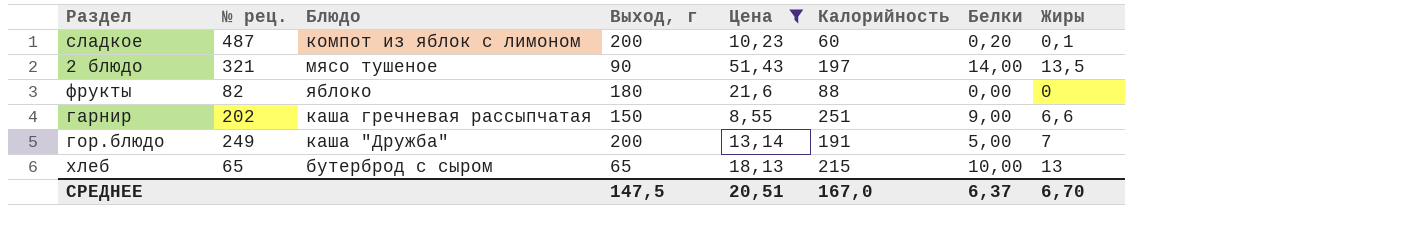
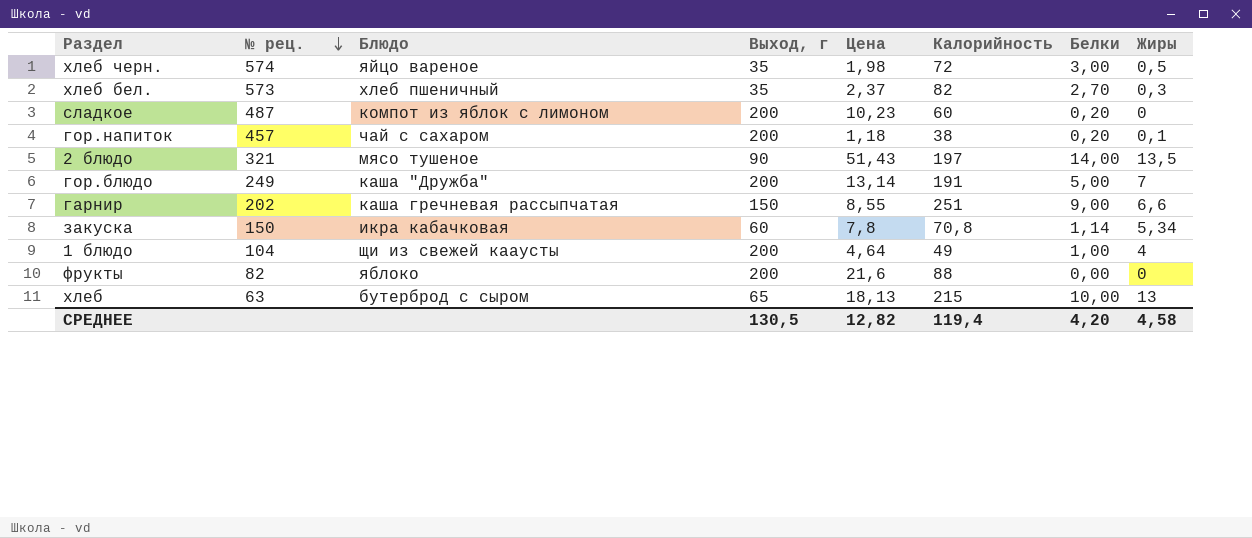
filter: Цена >= 8,55 -> none
row order: none -> № рец. descending
сладкое | Жиры: 0,1 -> 0
фрукты | Выход, г: 180 -> 200
хлеб | № рец.: 65 -> 63
СРЕДНЕЕ | Выход, г: 147,5 -> 130,5
СРЕДНЕЕ | Цена: 20,51 -> 12,82
СРЕДНЕЕ | Калорийность: 167,0 -> 119,4
СРЕДНЕЕ | Белки: 6,37 -> 4,20
СРЕДНЕЕ | Жиры: 6,70 -> 4,58

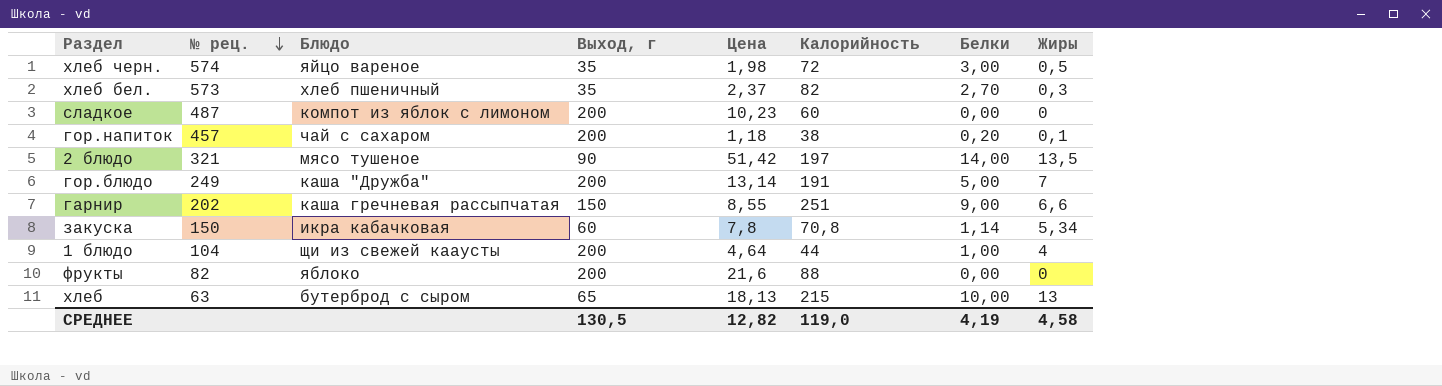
сладкое | Белки: 0,20 -> 0,00
2 блюдо | Цена: 51,43 -> 51,42
1 блюдо | Калорийность: 49 -> 44
СРЕДНЕЕ | Калорийность: 119,4 -> 119,0
СРЕДНЕЕ | Белки: 4,20 -> 4,19

